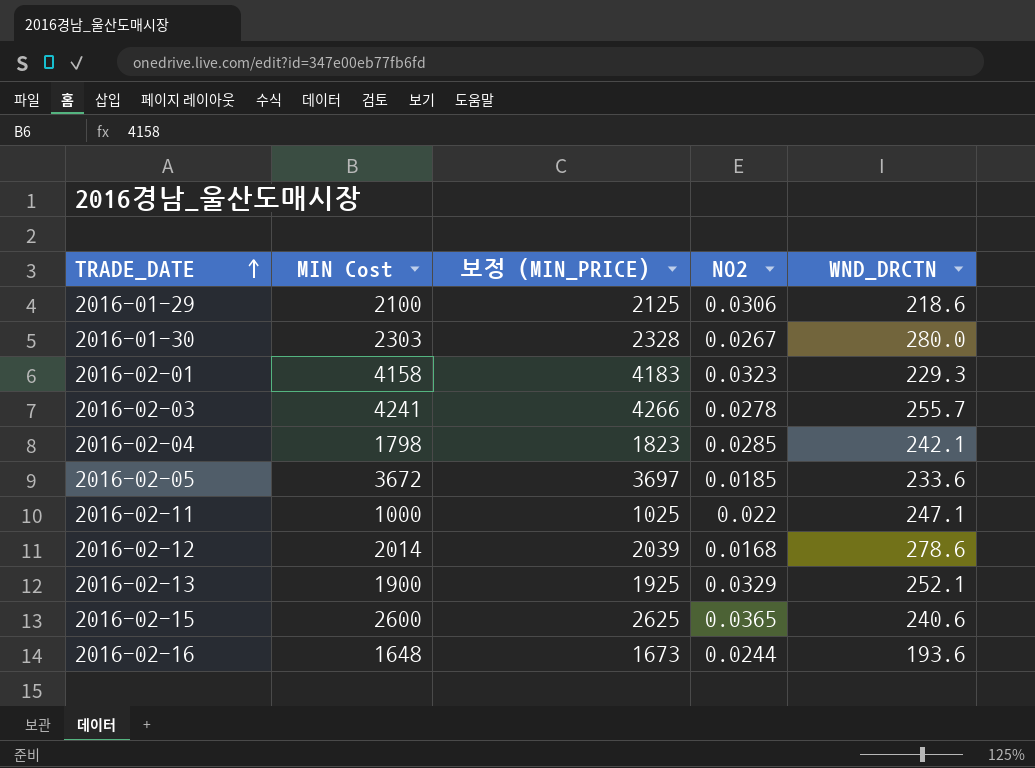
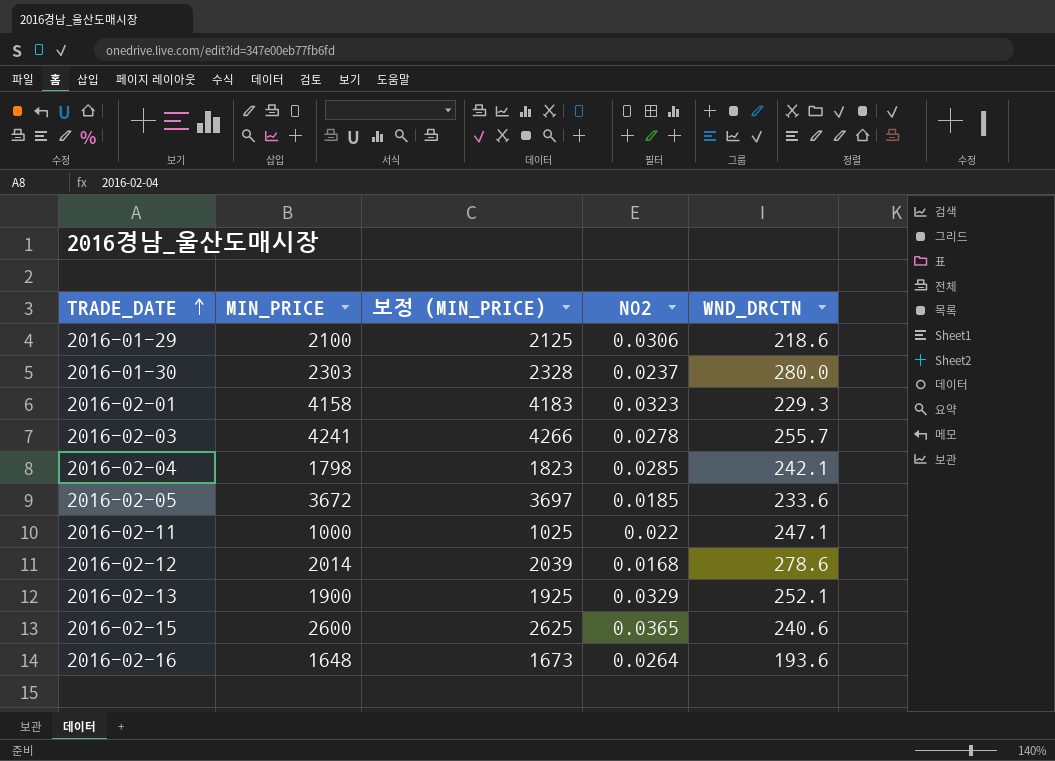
column name: MIN Cost -> MIN_PRICE
2016-01-30 | NO2: 0.0267 -> 0.0237
2016-02-16 | NO2: 0.0244 -> 0.0264

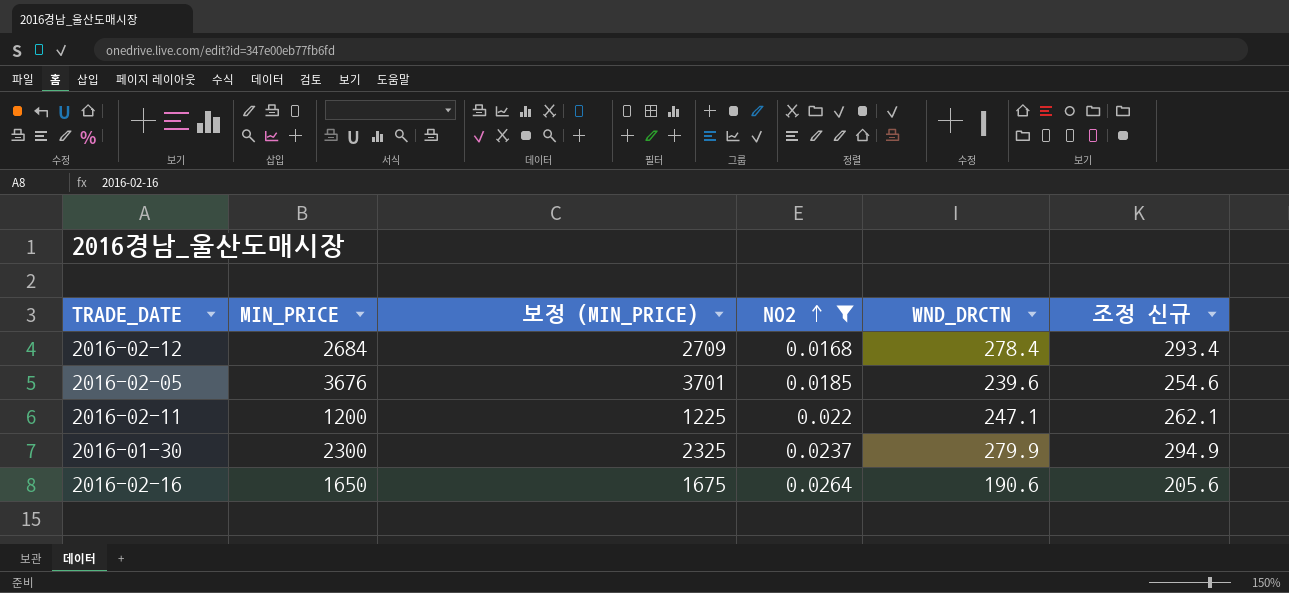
filter: none -> NO2 <= 0.0264
row order: TRADE_DATE ascending -> NO2 ascending
column 조정 신규 | formula: none -> [WND_DRCTN] + 15
2016-02-12 | MIN_PRICE: 2014 -> 2684
2016-02-12 | 보정 (MIN_PRICE): 2039 -> 2709
2016-02-12 | WND_DRCTN: 278.6 -> 278.4
2016-02-05 | MIN_PRICE: 3672 -> 3676
2016-02-05 | 보정 (MIN_PRICE): 3697 -> 3701
2016-02-05 | WND_DRCTN: 233.6 -> 239.6
2016-02-11 | MIN_PRICE: 1000 -> 1200
2016-02-11 | 보정 (MIN_PRICE): 1025 -> 1225
2016-01-30 | MIN_PRICE: 2303 -> 2300
2016-01-30 | 보정 (MIN_PRICE): 2328 -> 2325
2016-01-30 | WND_DRCTN: 280.0 -> 279.9
2016-02-16 | MIN_PRICE: 1648 -> 1650
2016-02-16 | 보정 (MIN_PRICE): 1673 -> 1675
2016-02-16 | WND_DRCTN: 193.6 -> 190.6

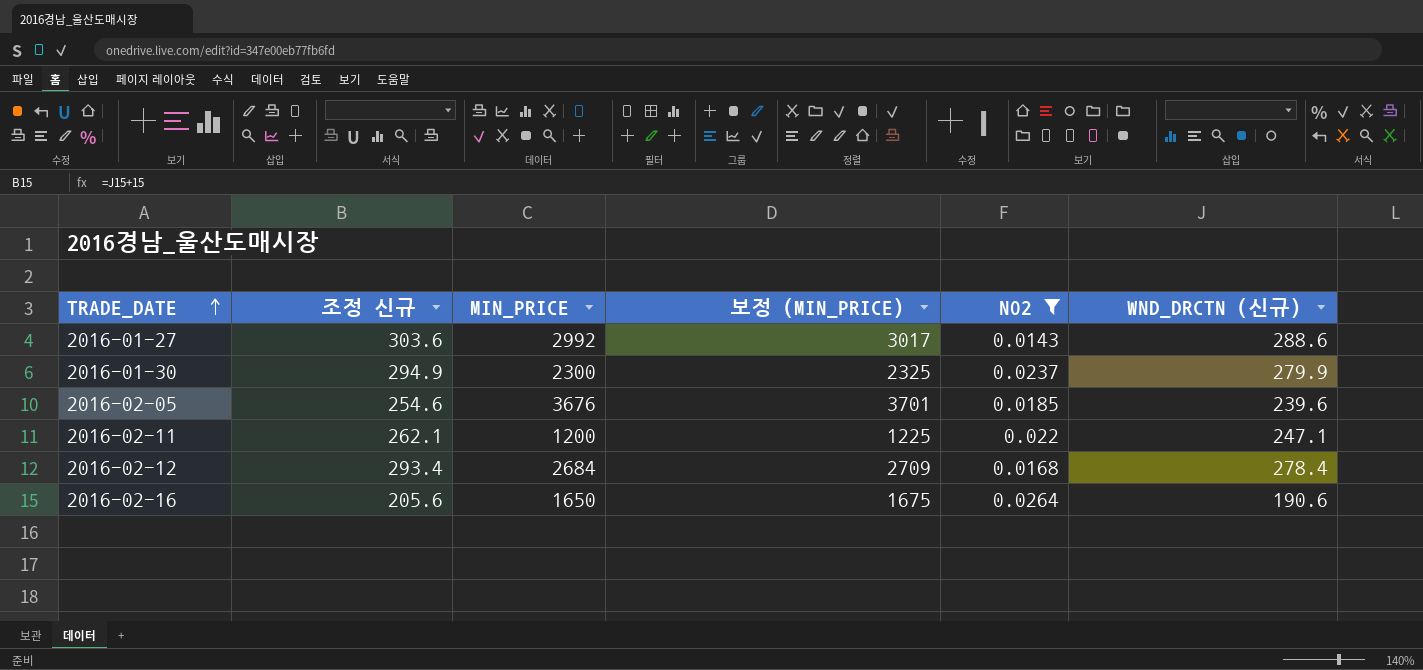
row order: NO2 ascending -> TRADE_DATE ascending
column 조정 신규 | position: 6 -> 2
column name: WND_DRCTN -> WND_DRCTN (신규)
row 2016-01-27: none -> 303.6 | 2992 | 3017 | 0.0143 | 288.6

